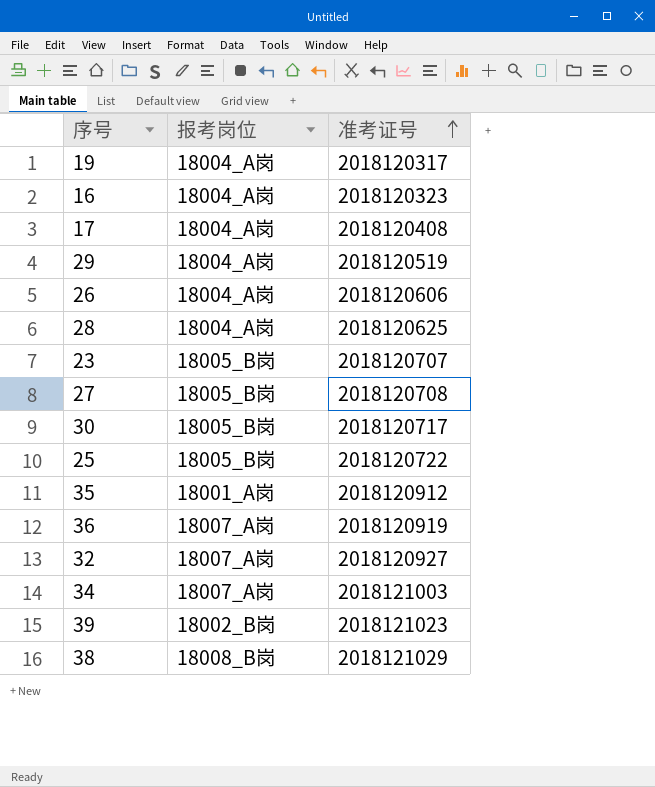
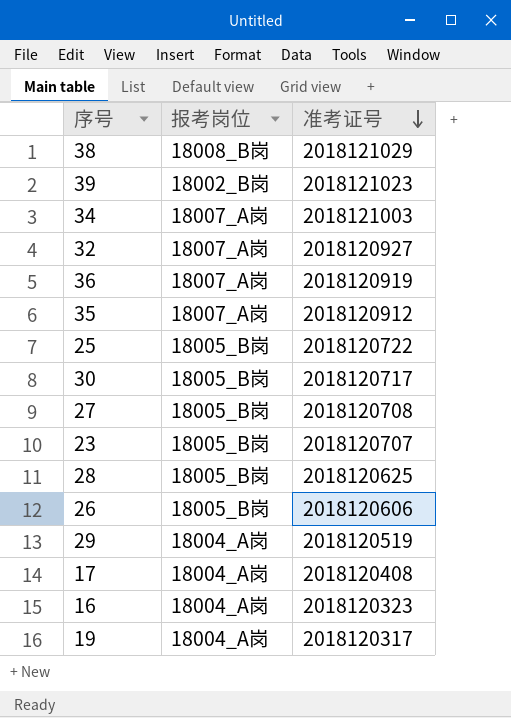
row order: 准考证号 ascending -> 准考证号 descending
35 | 报考岗位: 18001_A岗 -> 18007_A岗
28 | 报考岗位: 18004_A岗 -> 18005_B岗
26 | 报考岗位: 18004_A岗 -> 18005_B岗

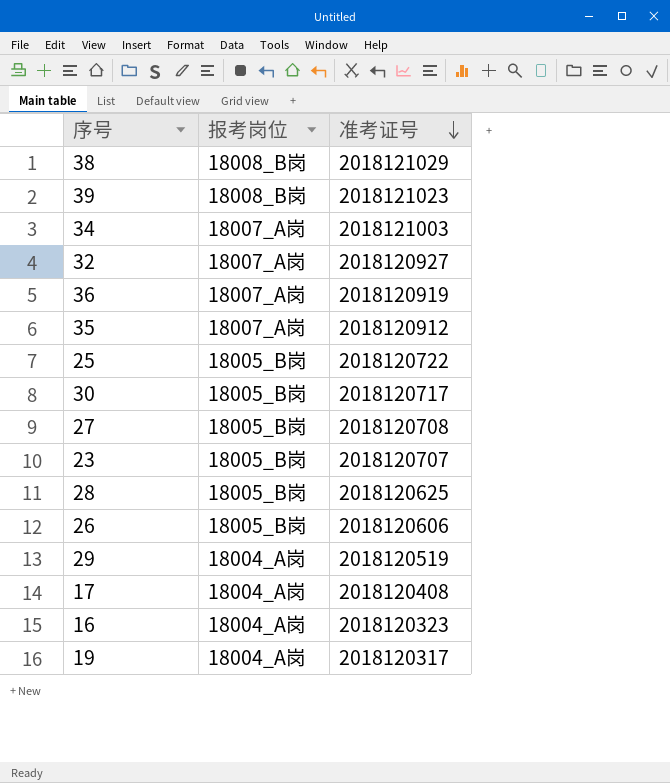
39 | 报考岗位: 18002_B岗 -> 18008_B岗

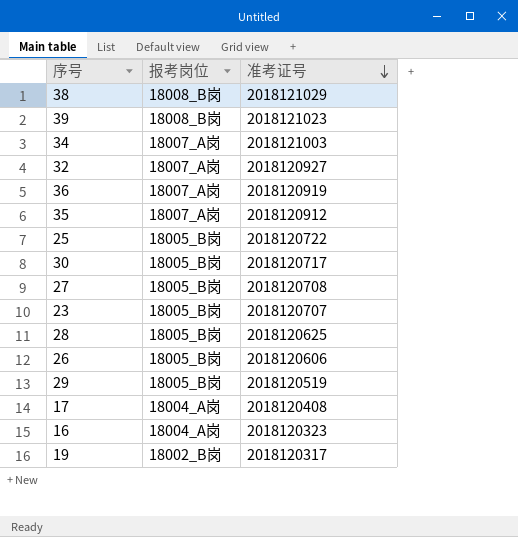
29 | 报考岗位: 18004_A岗 -> 18005_B岗
19 | 报考岗位: 18004_A岗 -> 18002_B岗

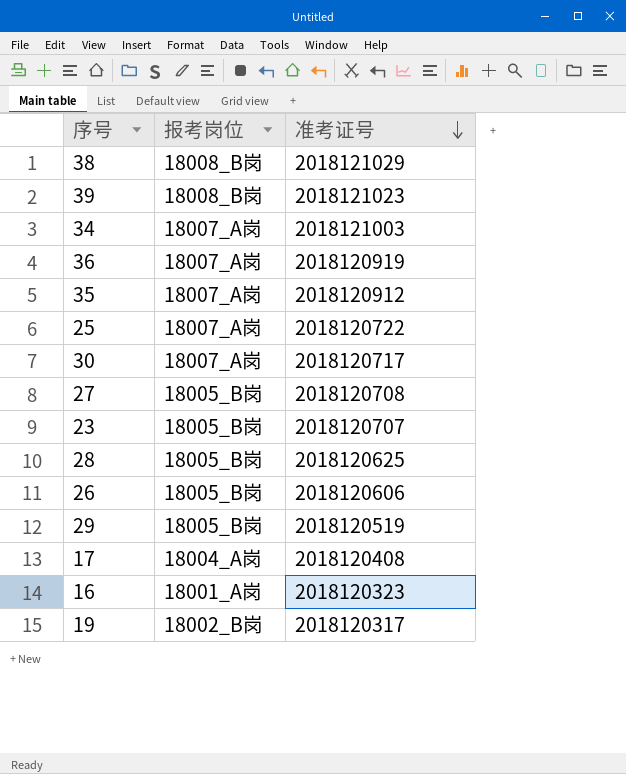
row 32: 18007_A岗 | 2018120927 -> none
25 | 报考岗位: 18005_B岗 -> 18007_A岗
30 | 报考岗位: 18005_B岗 -> 18007_A岗
16 | 报考岗位: 18004_A岗 -> 18001_A岗

